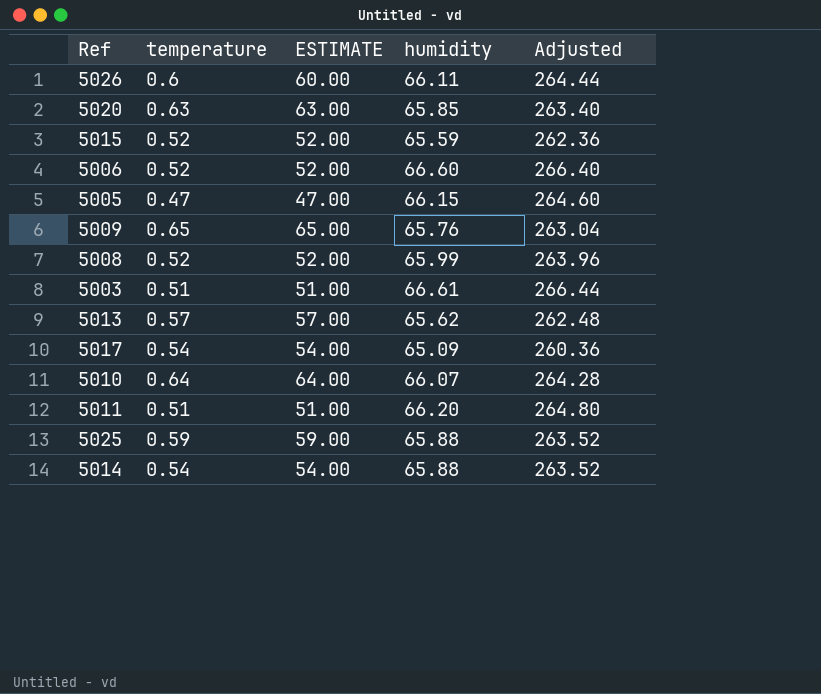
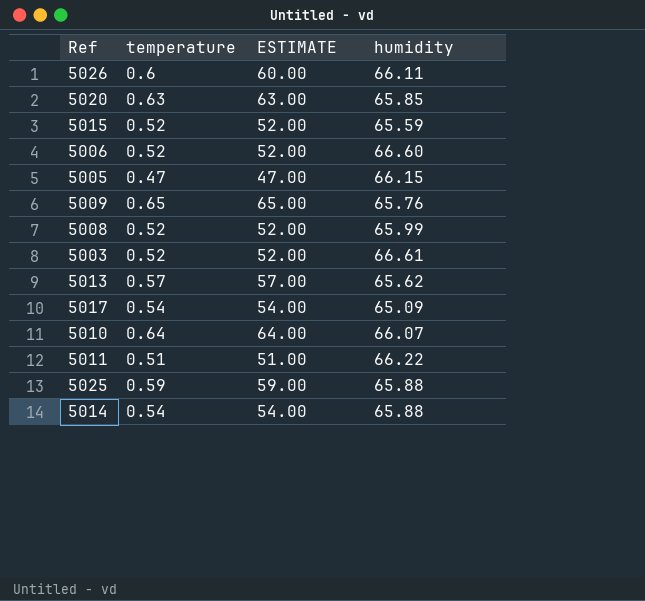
column Adjusted | formula: [humidity] * 4 -> none
5003 | temperature: 0.51 -> 0.52
5003 | ESTIMATE: 51.00 -> 52.00
5011 | humidity: 66.20 -> 66.22

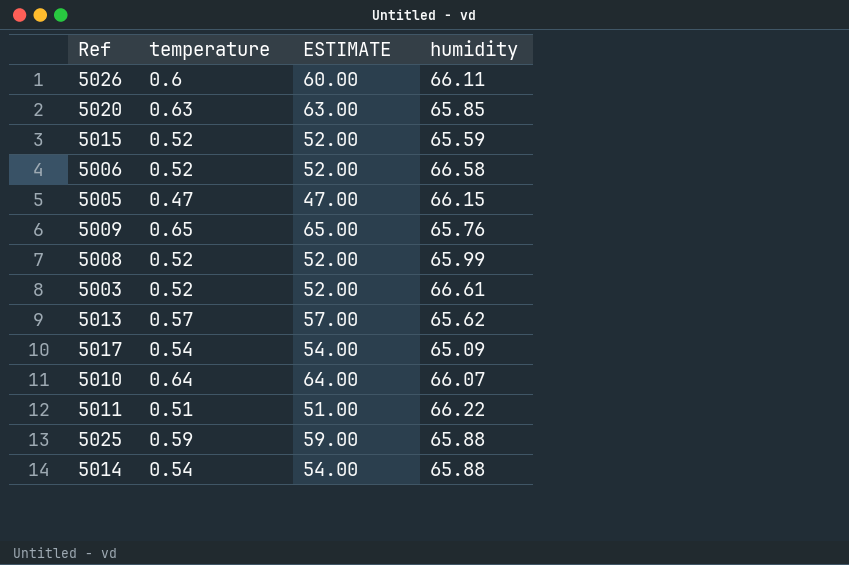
5006 | humidity: 66.60 -> 66.58

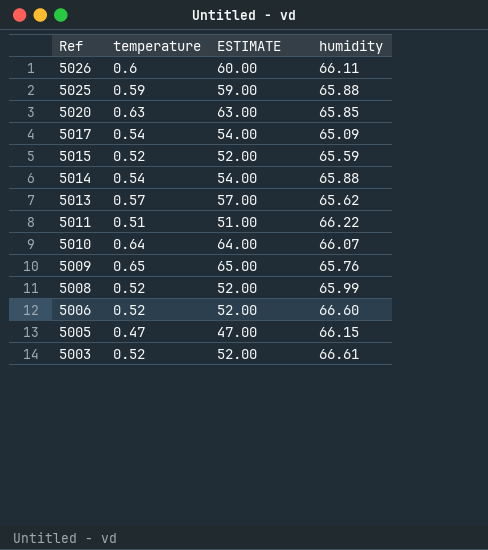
row order: none -> Ref descending
5006 | humidity: 66.58 -> 66.60

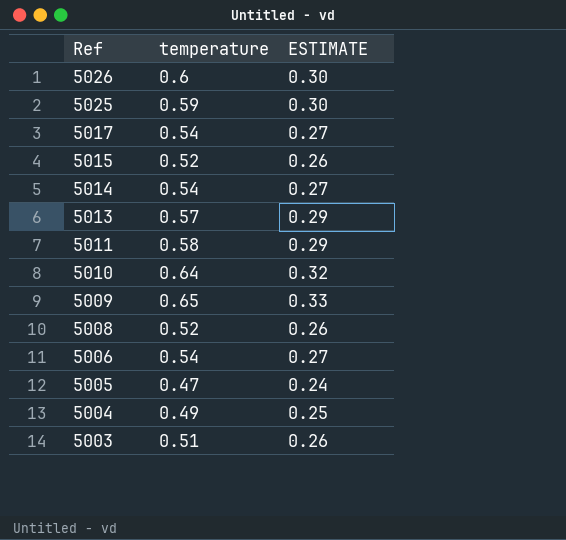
column humidity | position: 4 -> none
column ESTIMATE | formula: [temperature] * 100 -> [temperature] * 0.5
row 5020: 0.63 | 63.00 | 65.85 -> none
5011 | temperature: 0.51 -> 0.58
5006 | temperature: 0.52 -> 0.54
row 5004: none -> 0.49 | 0.25
5003 | temperature: 0.52 -> 0.51

